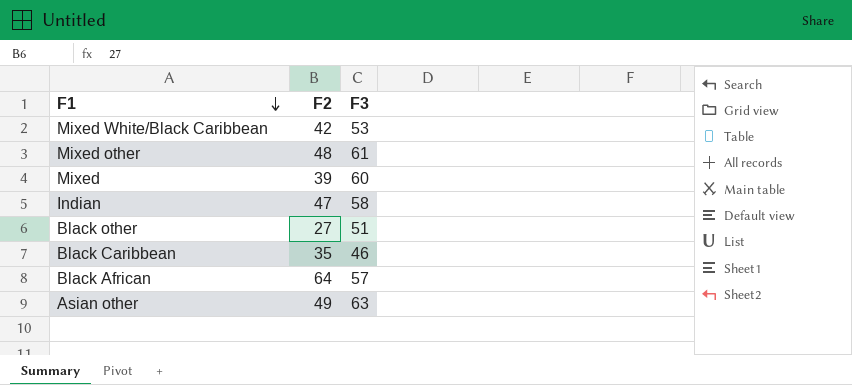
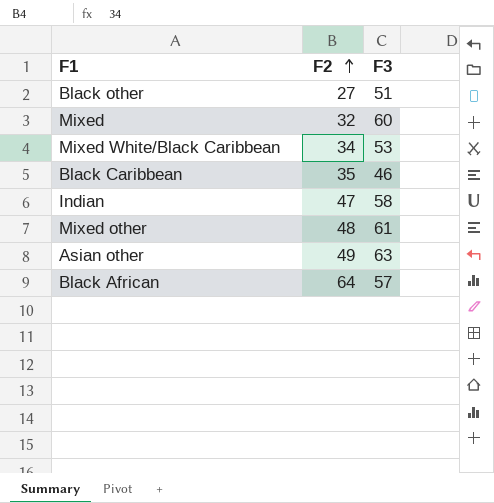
row order: F1 descending -> F2 ascending
Mixed | F2: 39 -> 32
Mixed White/Black Caribbean | F2: 42 -> 34

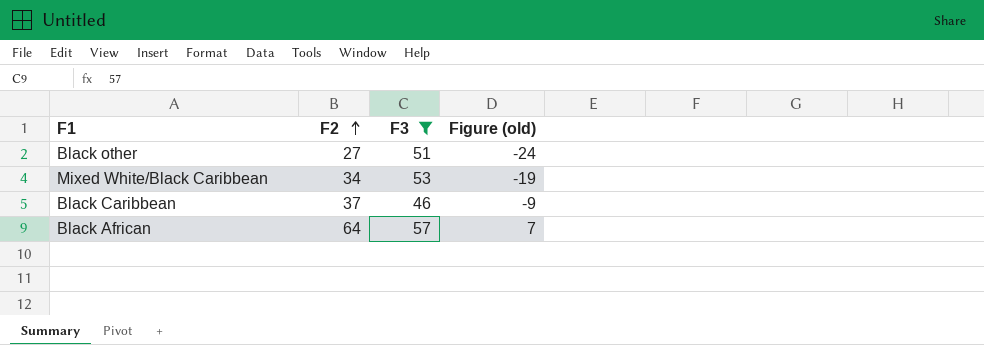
filter: none -> F3 <= 57
column Figure (old) | formula: none -> [F2] - [F3]
Black Caribbean | F2: 35 -> 37

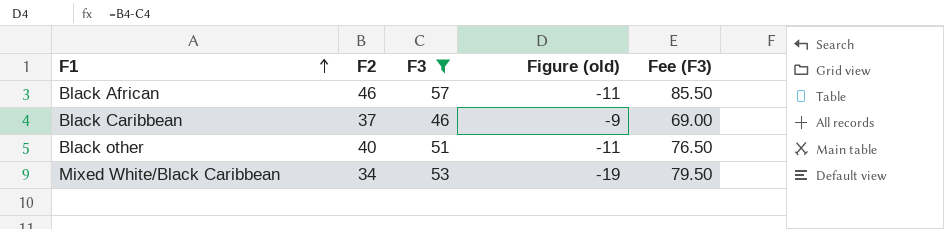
row order: F2 ascending -> F1 ascending
column Fee (F3) | formula: none -> [F3] * 1.5
Black African | F2: 64 -> 46
Black African | Figure (old): 7 -> -11
Black other | F2: 27 -> 40
Black other | Figure (old): -24 -> -11

